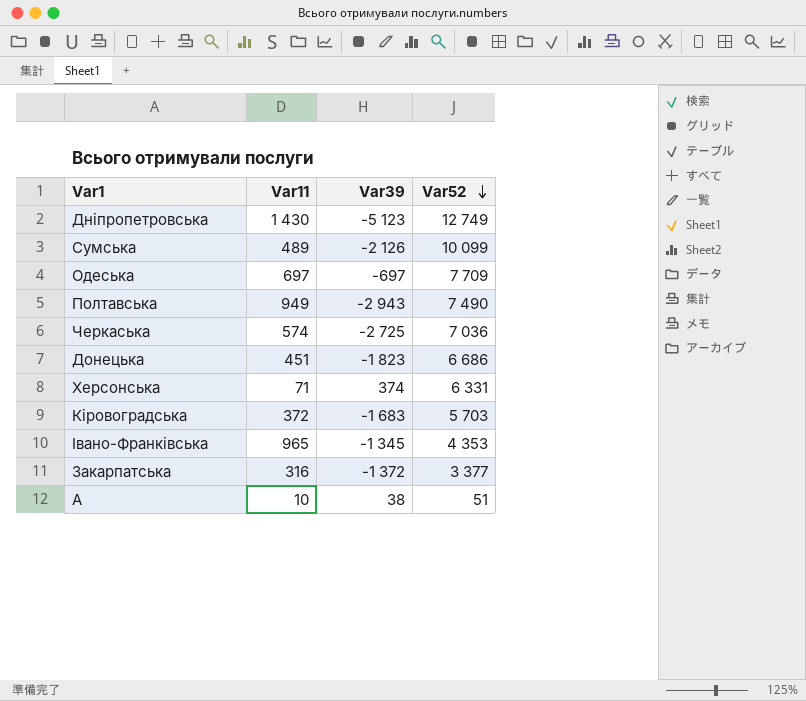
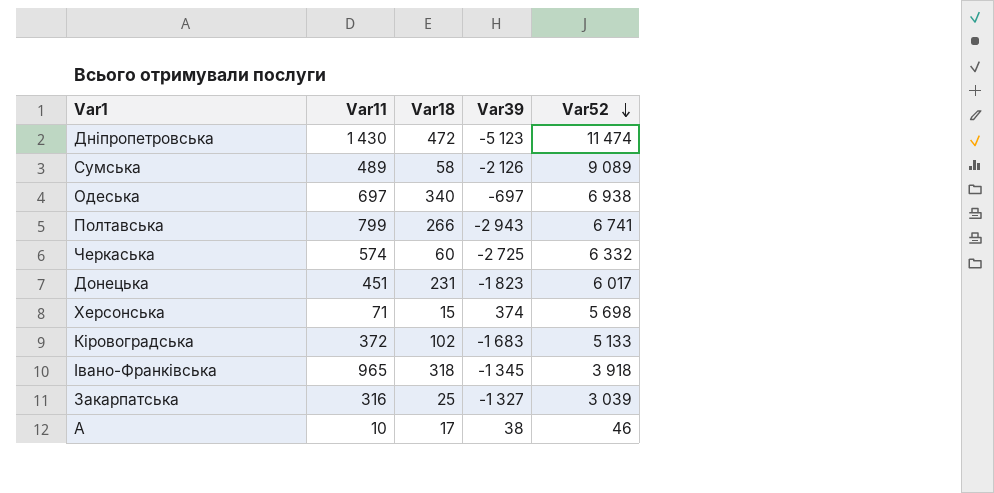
column Var18 | position: none -> 3
Дніпропетровська | Var52: 12 749 -> 11 474
Сумська | Var52: 10 099 -> 9 089
Одеська | Var52: 7 709 -> 6 938
Полтавська | Var11: 949 -> 799
Полтавська | Var52: 7 490 -> 6 741
Черкаська | Var52: 7 036 -> 6 332
Донецька | Var52: 6 686 -> 6 017
Херсонська | Var52: 6 331 -> 5 698
Кіровоградська | Var52: 5 703 -> 5 133
Івано-Франківська | Var52: 4 353 -> 3 918
Закарпатська | Var39: -1 372 -> -1 327
Закарпатська | Var52: 3 377 -> 3 039
А | Var52: 51 -> 46

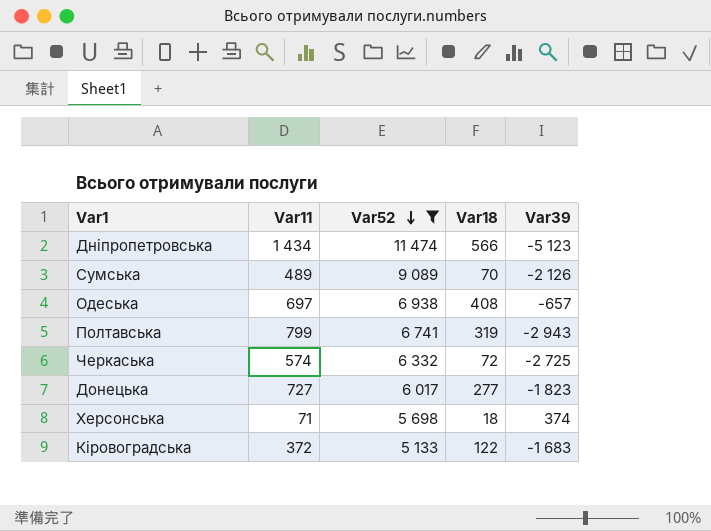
filter: none -> Var52 >= 5 133
column Var52 | position: 5 -> 3
Дніпропетровська | Var11: 1 430 -> 1 434
Дніпропетровська | Var18: 472 -> 566
Сумська | Var18: 58 -> 70
Одеська | Var18: 340 -> 408
Одеська | Var39: -697 -> -657
Полтавська | Var18: 266 -> 319
Черкаська | Var18: 60 -> 72
Донецька | Var11: 451 -> 727
Донецька | Var18: 231 -> 277
Херсонська | Var18: 15 -> 18
Кіровоградська | Var18: 102 -> 122

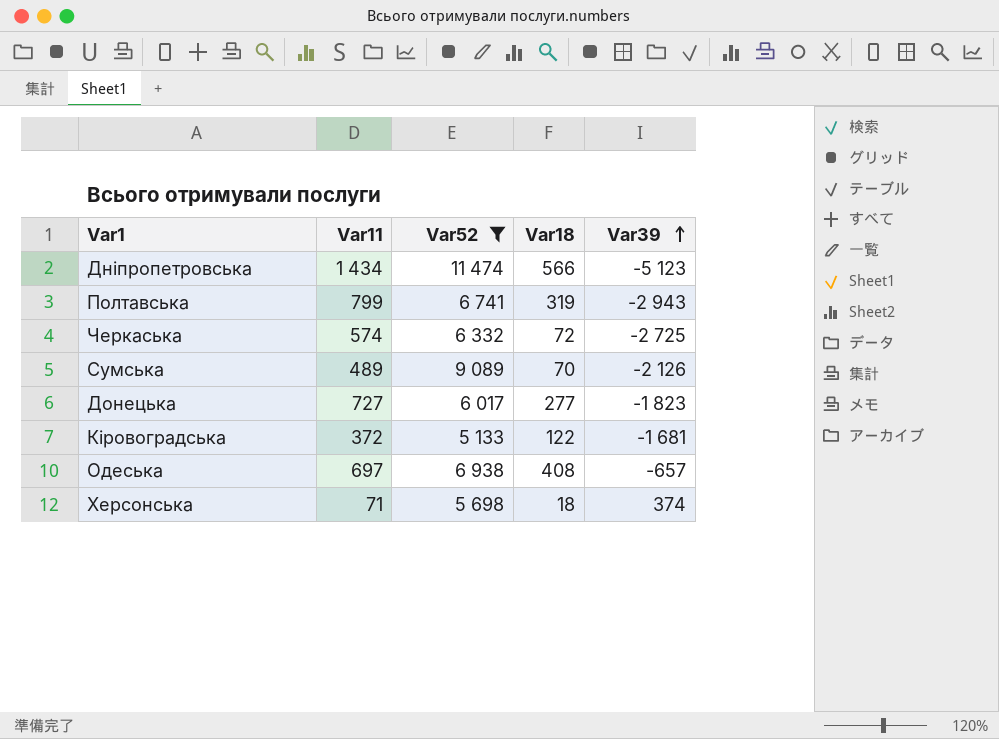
row order: Var52 descending -> Var39 ascending
Кіровоградська | Var39: -1 683 -> -1 681

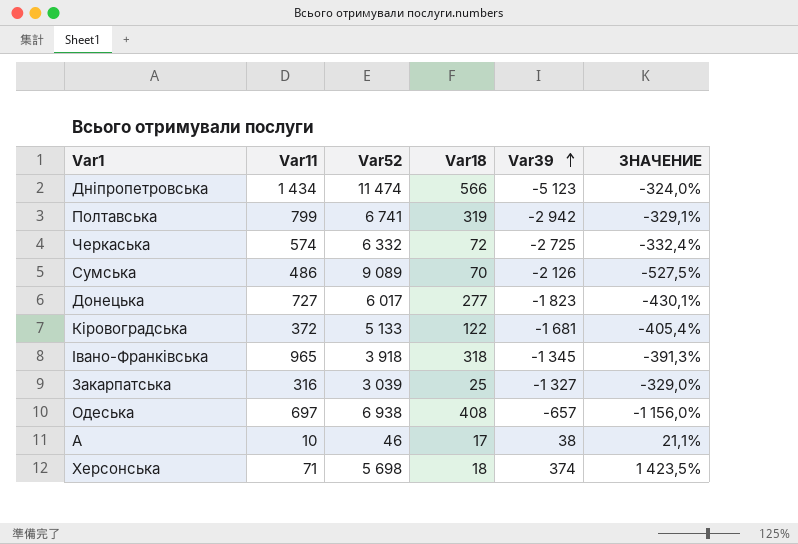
filter: Var52 >= 5 133 -> none
column ЗНАЧЕНИЕ | formula: none -> ([Var52] - [Var39]) / [Var39]
Полтавська | Var39: -2 943 -> -2 942
Сумська | Var11: 489 -> 486

